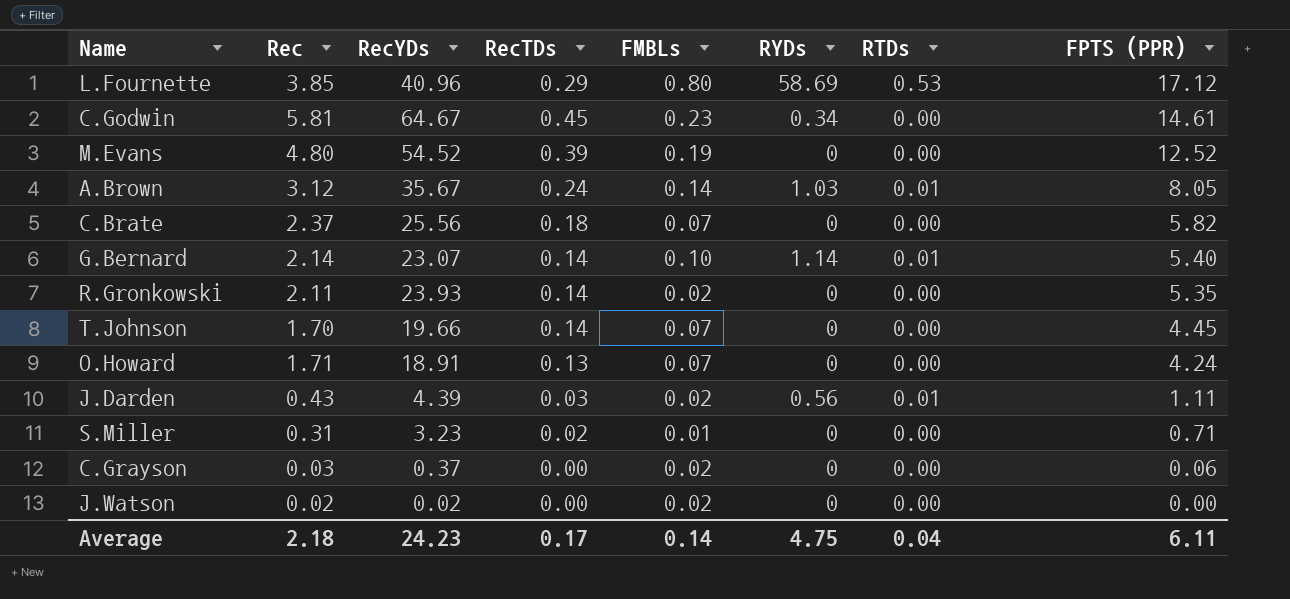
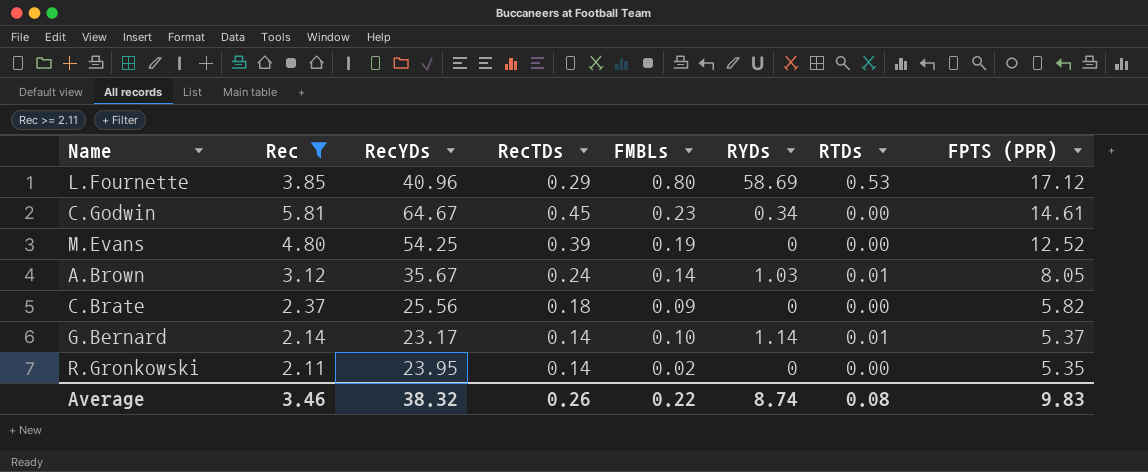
filter: none -> Rec >= 2.11
M.Evans | RecYDs: 54.52 -> 54.25
C.Brate | FMBLs: 0.07 -> 0.09
G.Bernard | RecYDs: 23.07 -> 23.17
G.Bernard | FPTS (PPR): 5.40 -> 5.37
R.Gronkowski | RecYDs: 23.93 -> 23.95
Average | Rec: 2.18 -> 3.46
Average | RecYDs: 24.23 -> 38.32
Average | RecTDs: 0.17 -> 0.26
Average | FMBLs: 0.14 -> 0.22
Average | RYDs: 4.75 -> 8.74
Average | RTDs: 0.04 -> 0.08
Average | FPTS (PPR): 6.11 -> 9.83

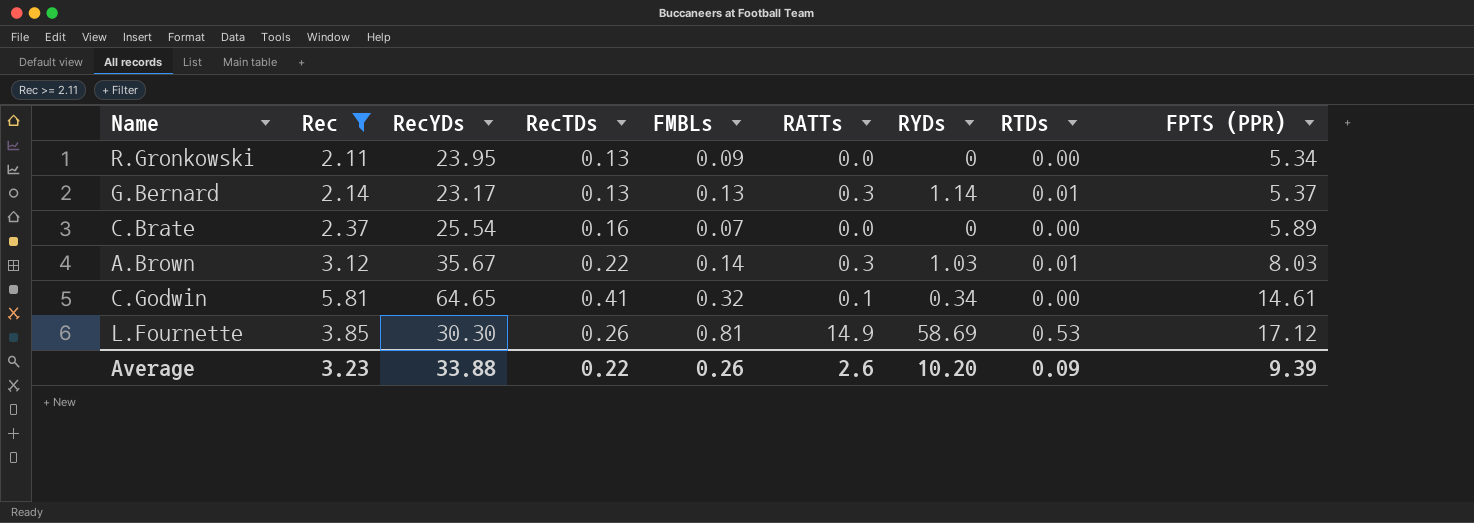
row order: FPTS (PPR) descending -> FPTS (PPR) ascending
column RATTs | position: none -> 6
row M.Evans: 4.80 | 54.25 | 0.39 | 0.19 | 0 | 0.00 | 12.52 -> none
R.Gronkowski | RecTDs: 0.14 -> 0.13
R.Gronkowski | FMBLs: 0.02 -> 0.09
R.Gronkowski | FPTS (PPR): 5.35 -> 5.34
G.Bernard | RecTDs: 0.14 -> 0.13
G.Bernard | FMBLs: 0.10 -> 0.13
C.Brate | RecYDs: 25.56 -> 25.54
C.Brate | RecTDs: 0.18 -> 0.16
C.Brate | FMBLs: 0.09 -> 0.07
C.Brate | FPTS (PPR): 5.82 -> 5.89
A.Brown | RecTDs: 0.24 -> 0.22
A.Brown | FPTS (PPR): 8.05 -> 8.03
C.Godwin | RecYDs: 64.67 -> 64.65
C.Godwin | RecTDs: 0.45 -> 0.41
C.Godwin | FMBLs: 0.23 -> 0.32
L.Fournette | RecYDs: 40.96 -> 30.30
L.Fournette | RecTDs: 0.29 -> 0.26
L.Fournette | FMBLs: 0.80 -> 0.81
Average | Rec: 3.46 -> 3.23
Average | RecYDs: 38.32 -> 33.88
Average | RecTDs: 0.26 -> 0.22
Average | FMBLs: 0.22 -> 0.26
Average | RYDs: 8.74 -> 10.20
Average | RTDs: 0.08 -> 0.09
Average | FPTS (PPR): 9.83 -> 9.39

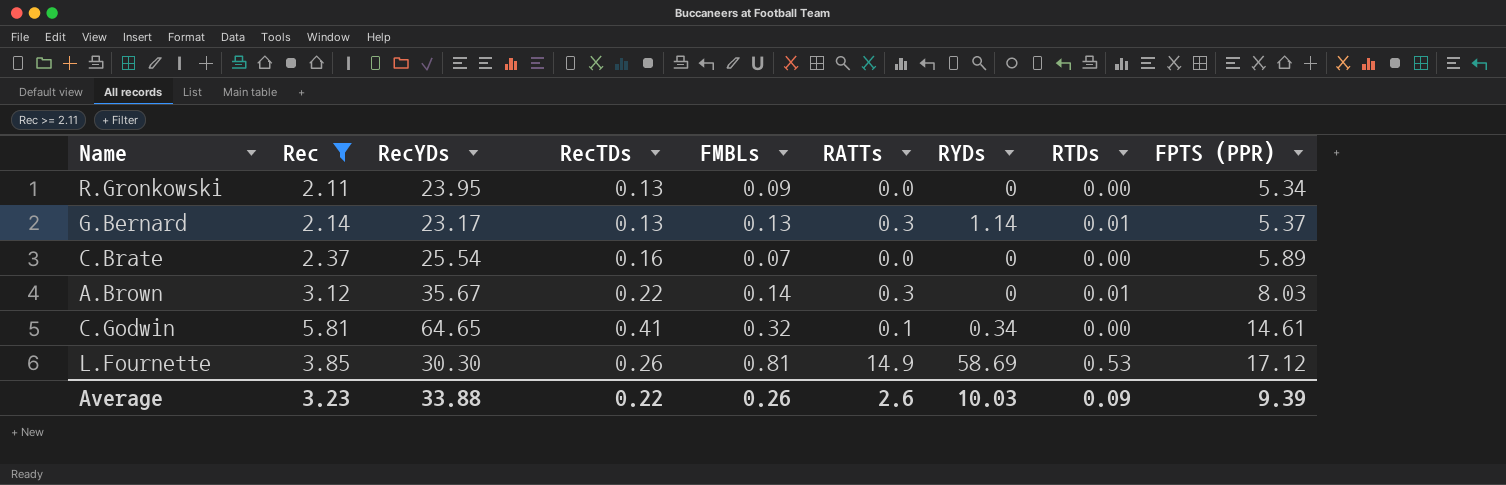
A.Brown | RYDs: 1.03 -> 0
Average | RYDs: 10.20 -> 10.03

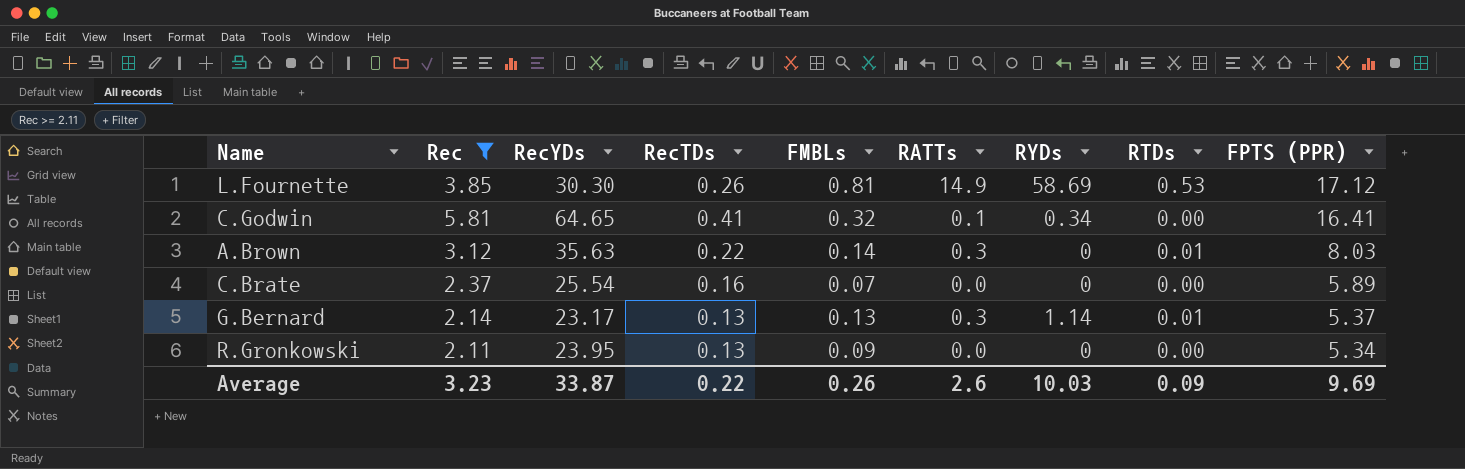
row order: FPTS (PPR) ascending -> FPTS (PPR) descending
C.Godwin | FPTS (PPR): 14.61 -> 16.41
A.Brown | RecYDs: 35.67 -> 35.63
Average | RecYDs: 33.88 -> 33.87
Average | FPTS (PPR): 9.39 -> 9.69

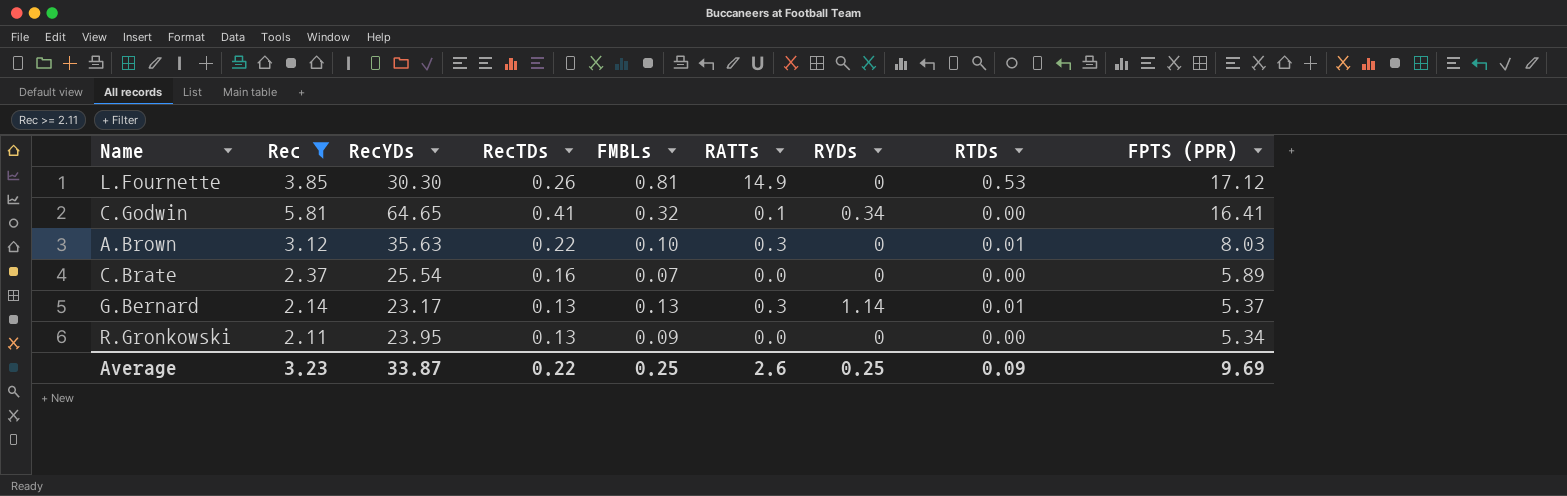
L.Fournette | RYDs: 58.69 -> 0
A.Brown | FMBLs: 0.14 -> 0.10
Average | FMBLs: 0.26 -> 0.25
Average | RYDs: 10.03 -> 0.25

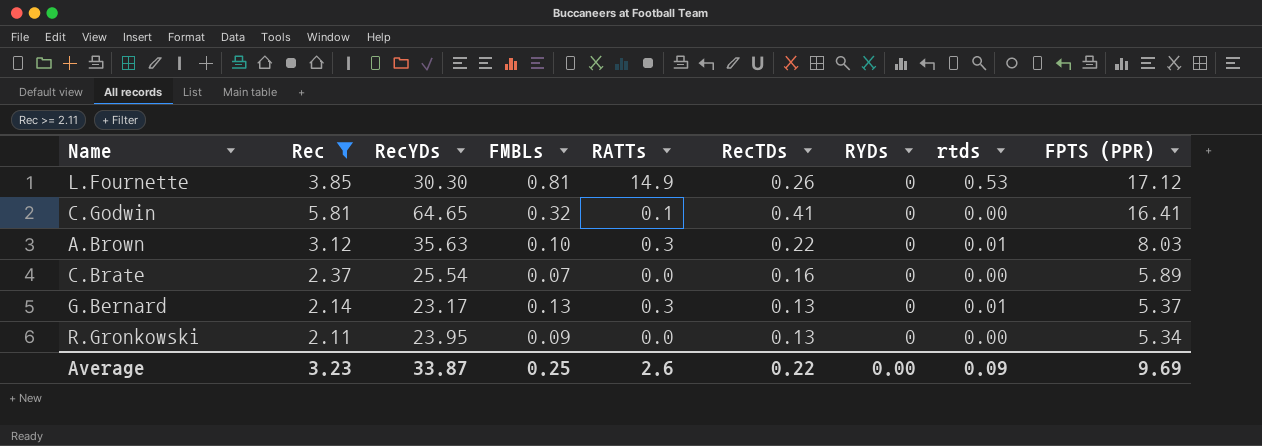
column RecTDs | position: 4 -> 6
column name: RTDs -> rtds
C.Godwin | RYDs: 0.34 -> 0
G.Bernard | RYDs: 1.14 -> 0
Average | RYDs: 0.25 -> 0.00

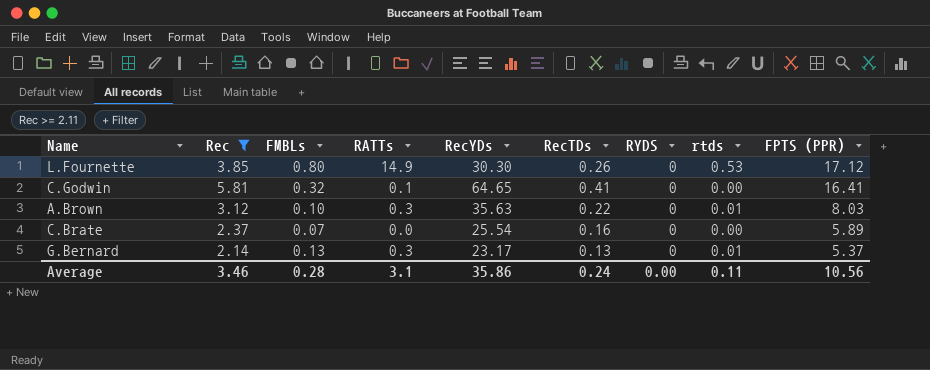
column RecYDs | position: 3 -> 5
column name: RYDs -> RYDS
row R.Gronkowski: 2.11 | 23.95 | 0.09 | 0.0 | 0.13 | 0 | 0.00 | 5.34 -> none
L.Fournette | FMBLs: 0.81 -> 0.80
Average | Rec: 3.23 -> 3.46
Average | FMBLs: 0.25 -> 0.28
Average | RATTs: 2.6 -> 3.1
Average | RecYDs: 33.87 -> 35.86
Average | RecTDs: 0.22 -> 0.24
Average | rtds: 0.09 -> 0.11
Average | FPTS (PPR): 9.69 -> 10.56

